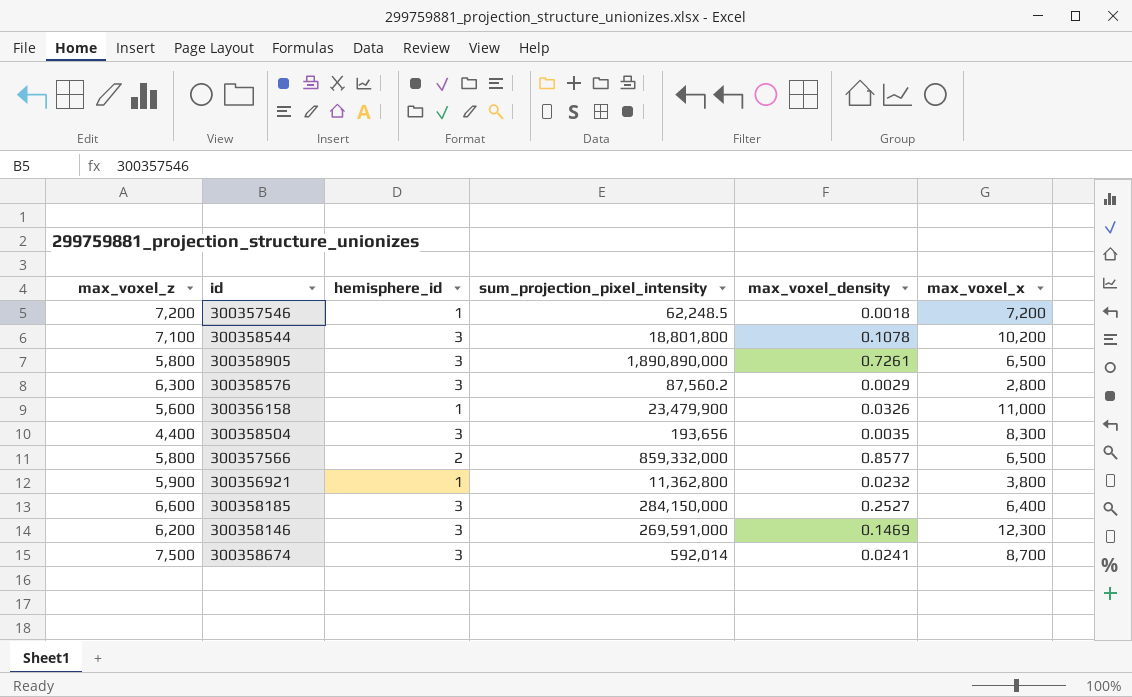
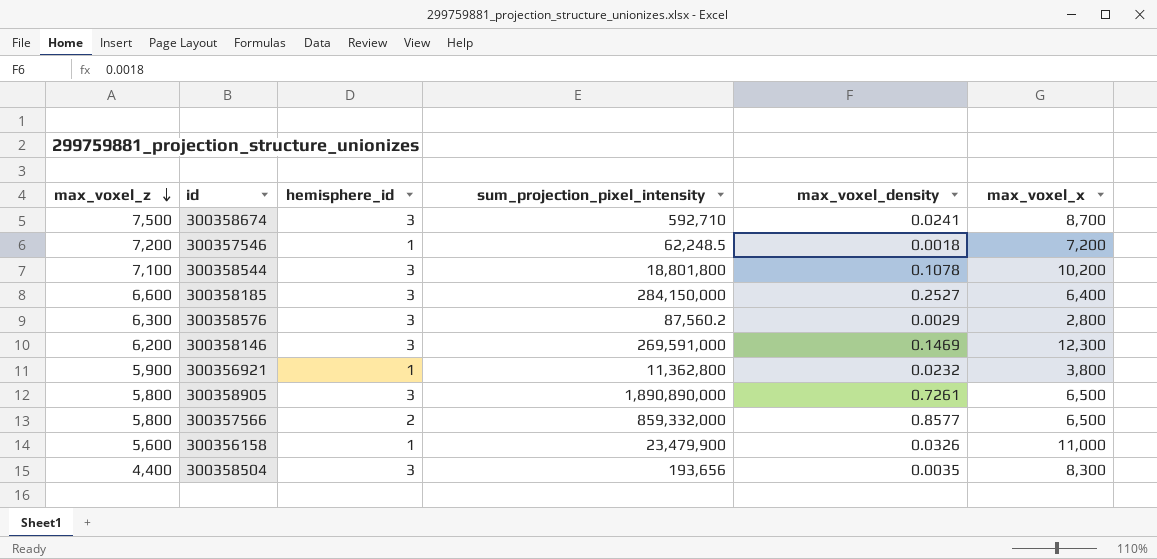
row order: none -> max_voxel_z descending
300358674 | sum_projection_pixel_intensity: 592,014 -> 592,710

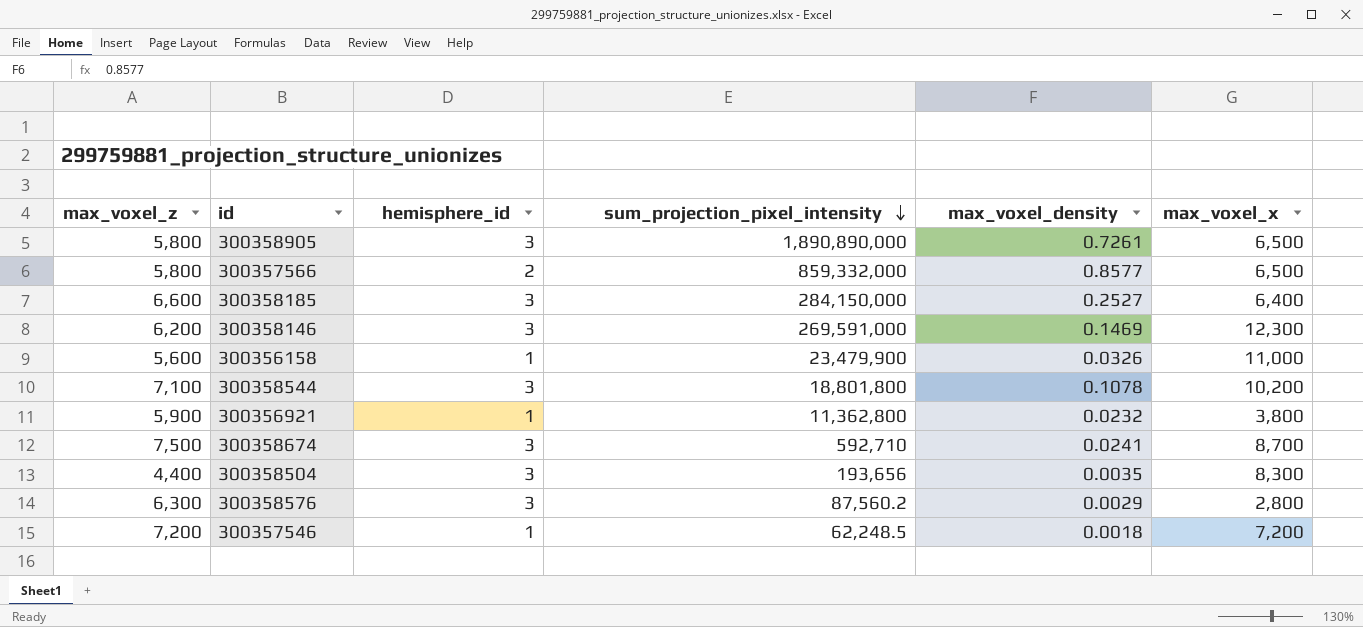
row order: max_voxel_z descending -> sum_projection_pixel_intensity descending

